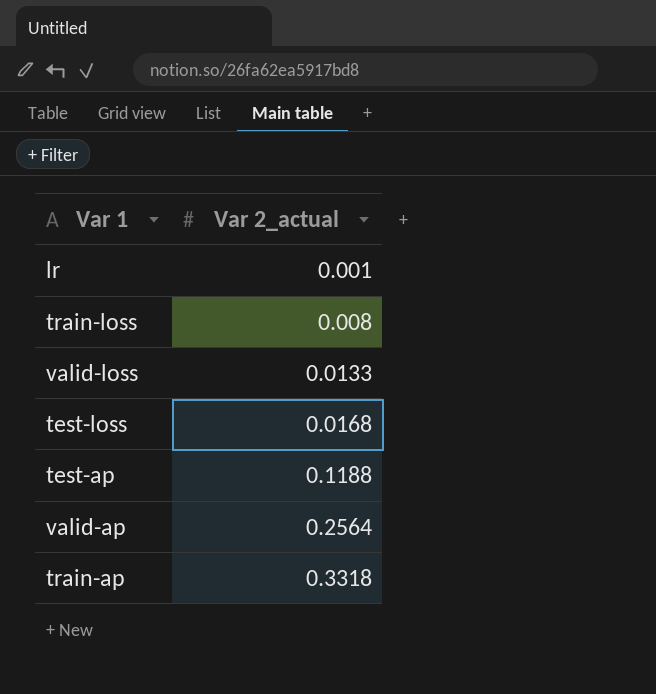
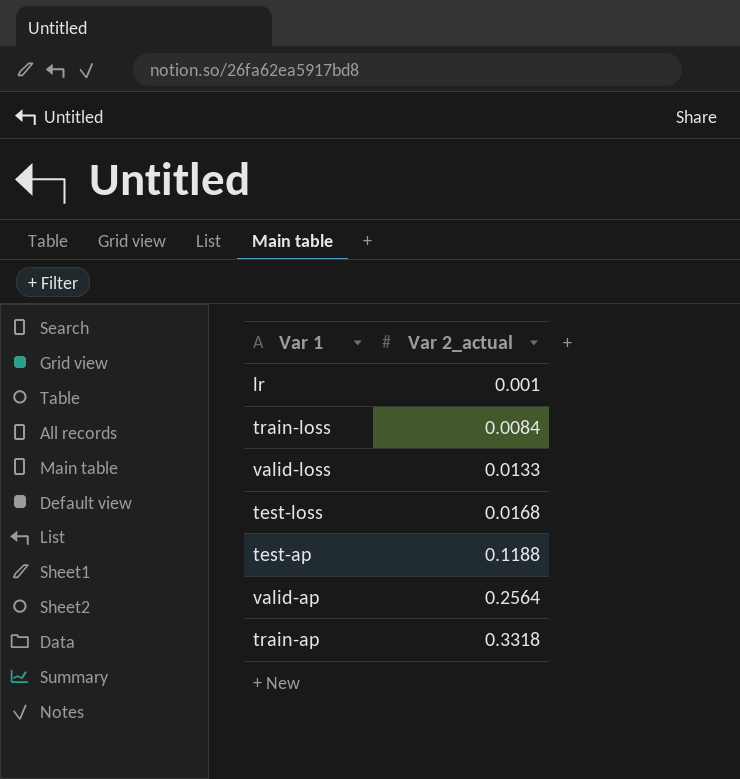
train-loss | Var 2_actual: 0.008 -> 0.0084

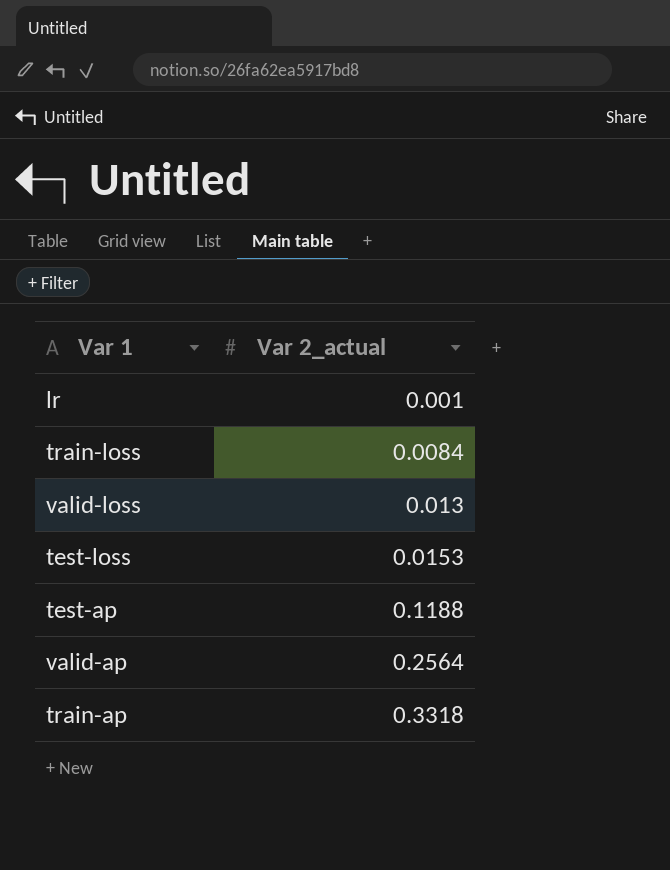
valid-loss | Var 2_actual: 0.0133 -> 0.013
test-loss | Var 2_actual: 0.0168 -> 0.0153

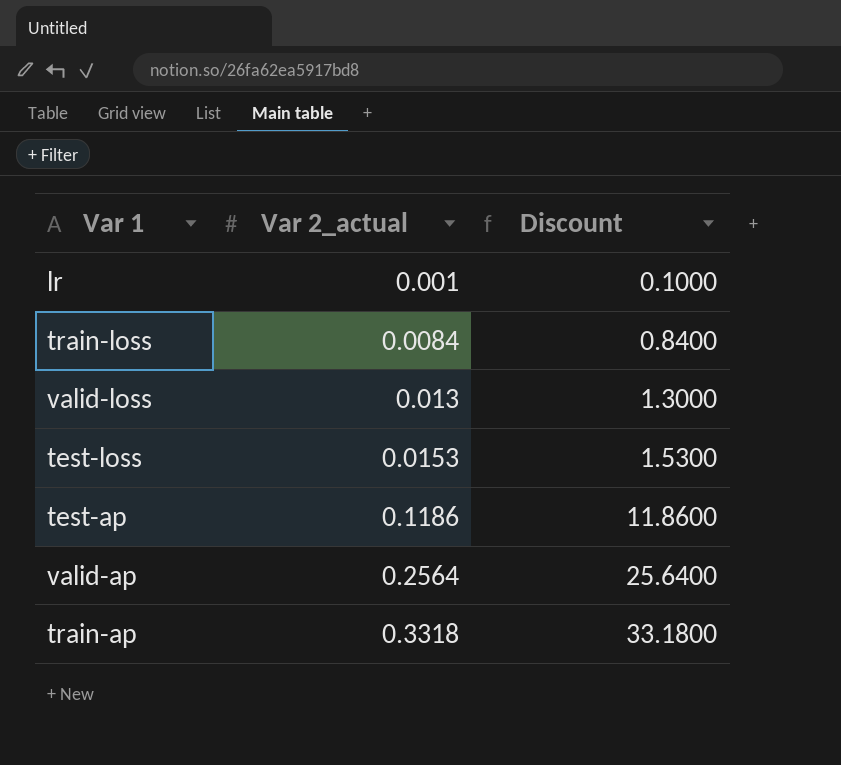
column Discount | formula: none -> [Var 2_actual] * 100
test-ap | Var 2_actual: 0.1188 -> 0.1186

